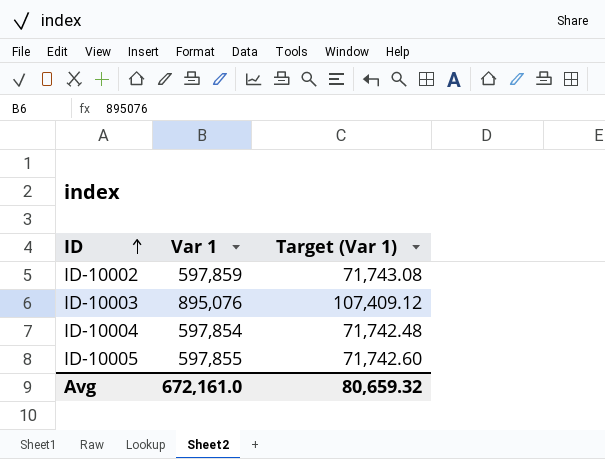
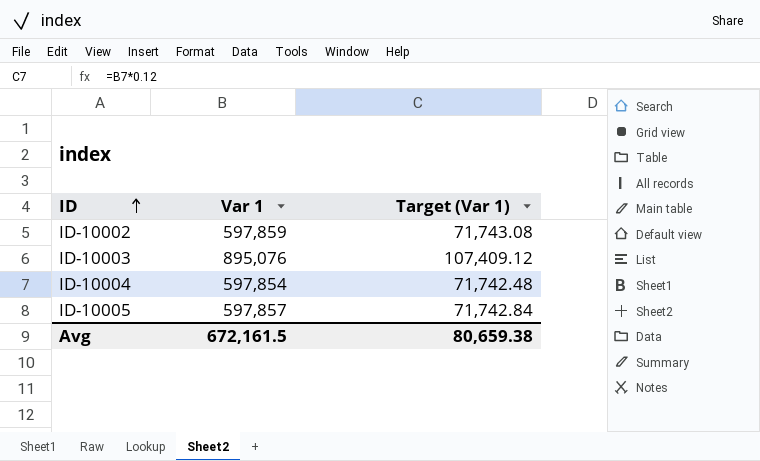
ID-10005 | Var 1: 597,855 -> 597,857
ID-10005 | Target (Var 1): 71,742.60 -> 71,742.84
Avg | Var 1: 672,161.0 -> 672,161.5
Avg | Target (Var 1): 80,659.32 -> 80,659.38

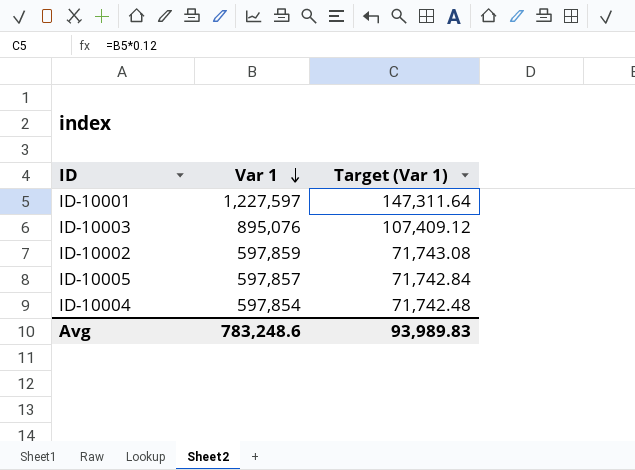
row order: ID ascending -> Var 1 descending
row ID-10001: none -> 1,227,597 | 147,311.64
Avg | Var 1: 672,161.5 -> 783,248.6
Avg | Target (Var 1): 80,659.38 -> 93,989.83

